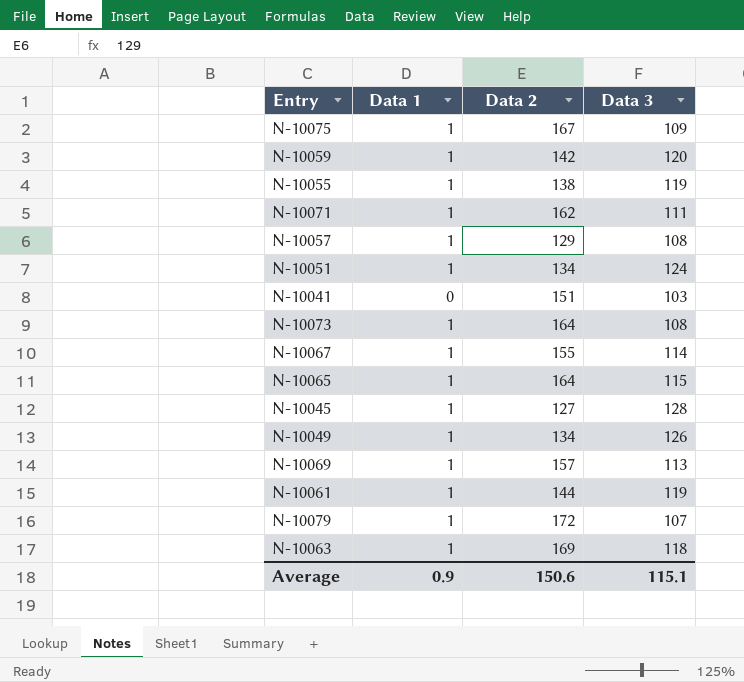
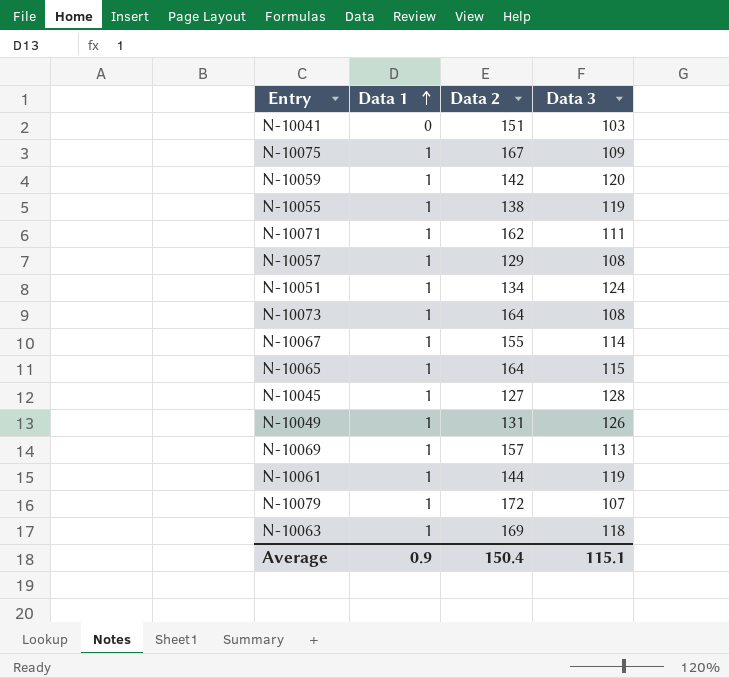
row order: none -> Data 1 ascending
N-10049 | Data 2: 134 -> 131
Average | Data 2: 150.6 -> 150.4

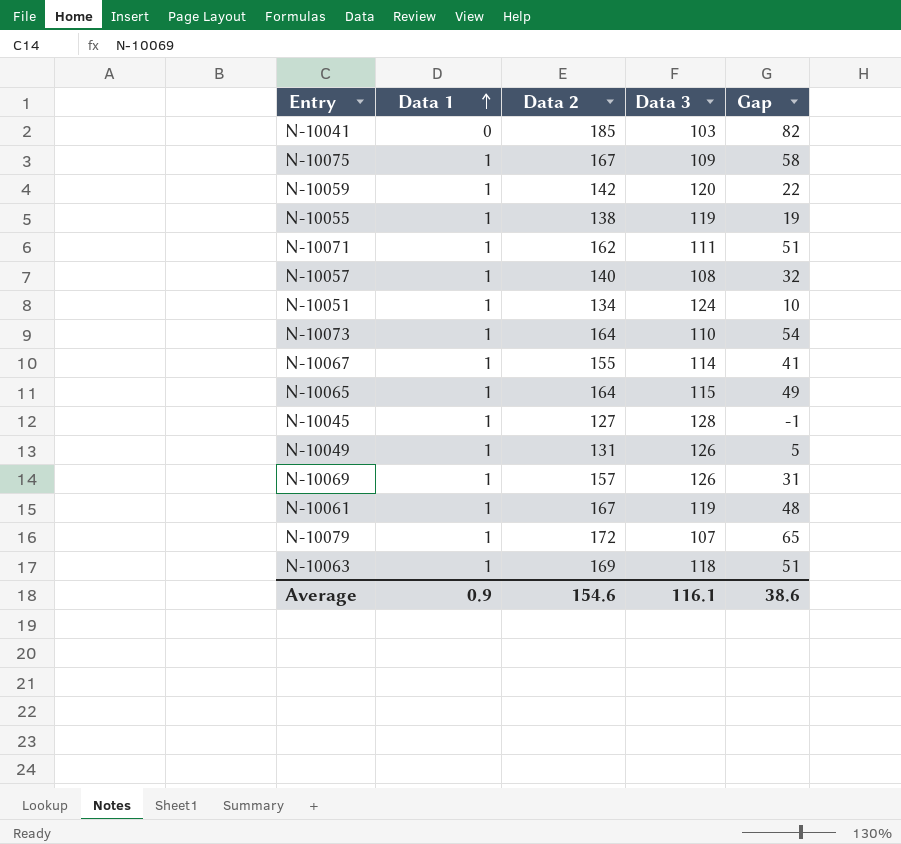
column Gap | formula: none -> [Data 2] - [Data 3]
N-10041 | Data 2: 151 -> 185
N-10057 | Data 2: 129 -> 140
N-10073 | Data 3: 108 -> 110
N-10069 | Data 3: 113 -> 126
N-10061 | Data 2: 144 -> 167
Average | Data 2: 150.4 -> 154.6
Average | Data 3: 115.1 -> 116.1

